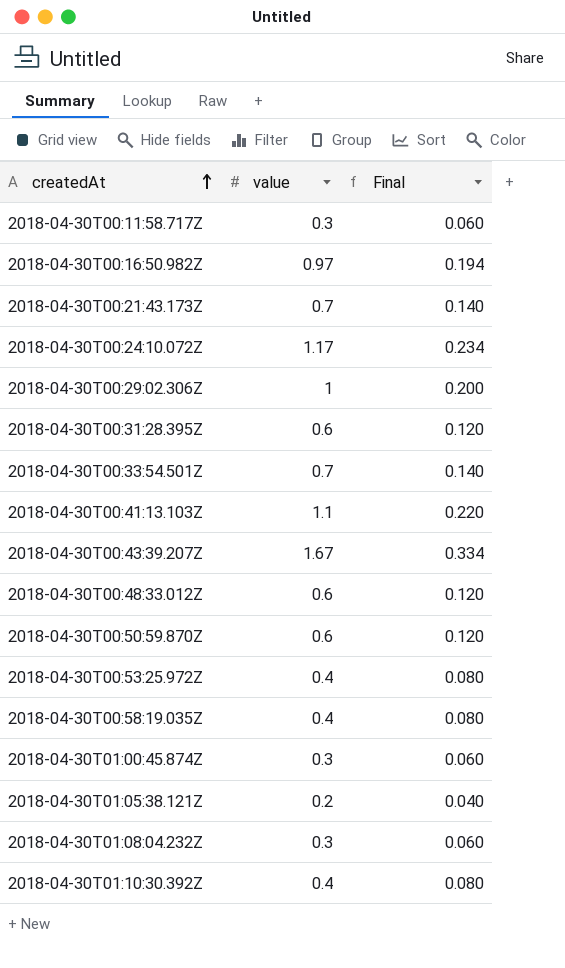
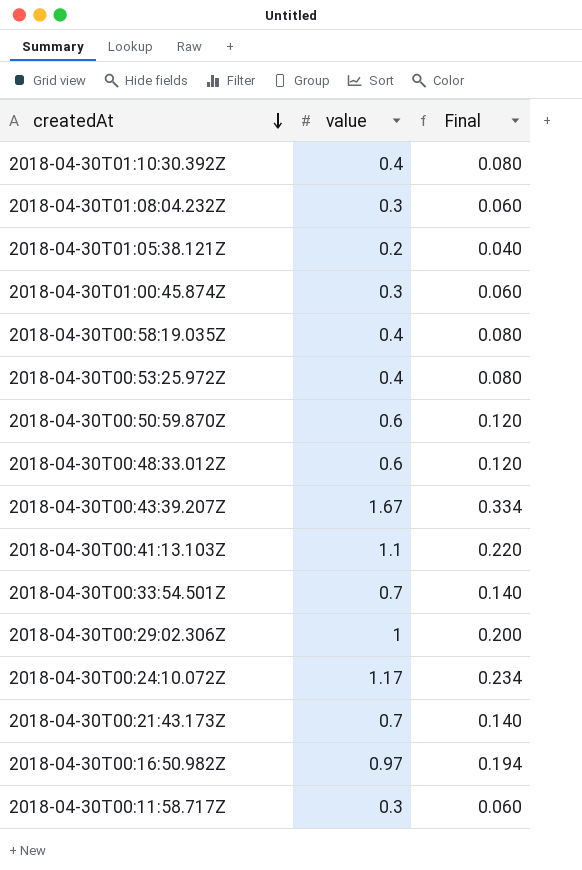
row order: createdAt ascending -> createdAt descending
row 2018-04-30T00:31:28.395Z: 0.6 | 0.120 -> none

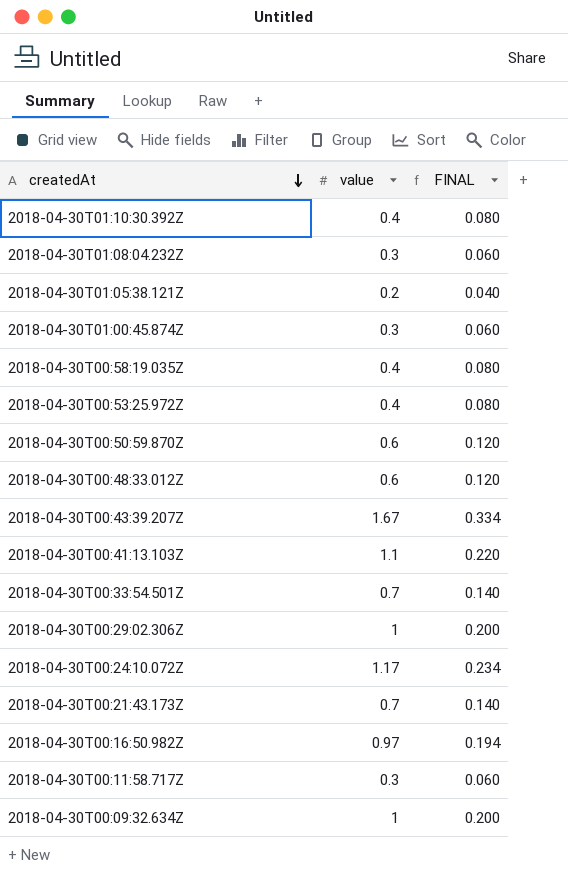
column name: Final -> FINAL
row 2018-04-30T00:09:32.634Z: none -> 1 | 0.200

